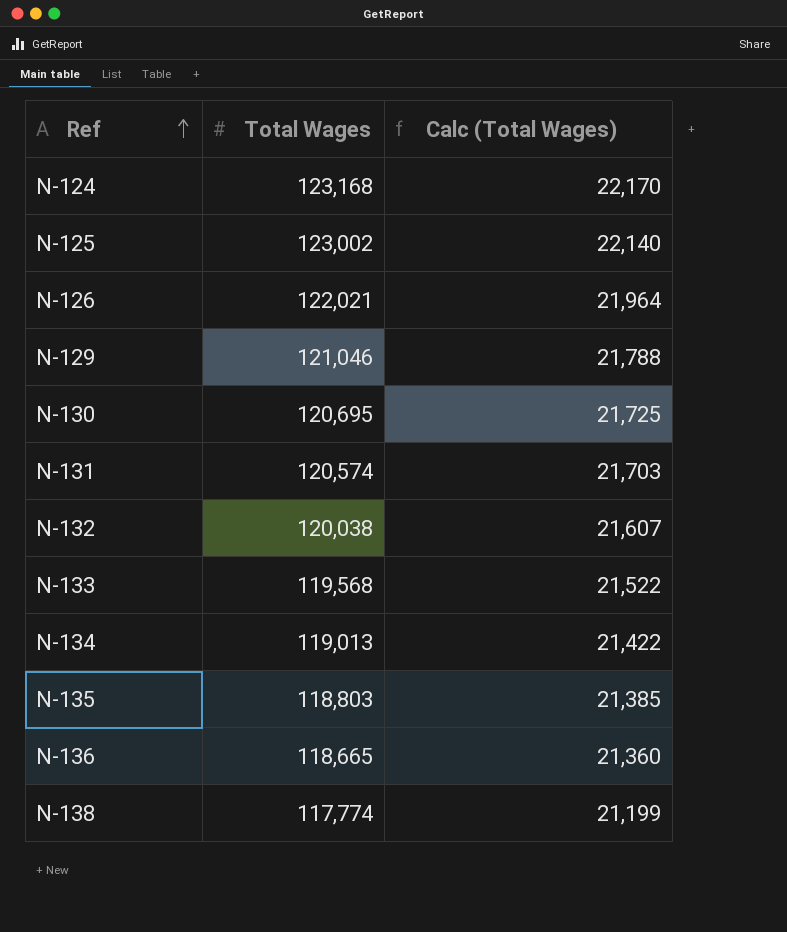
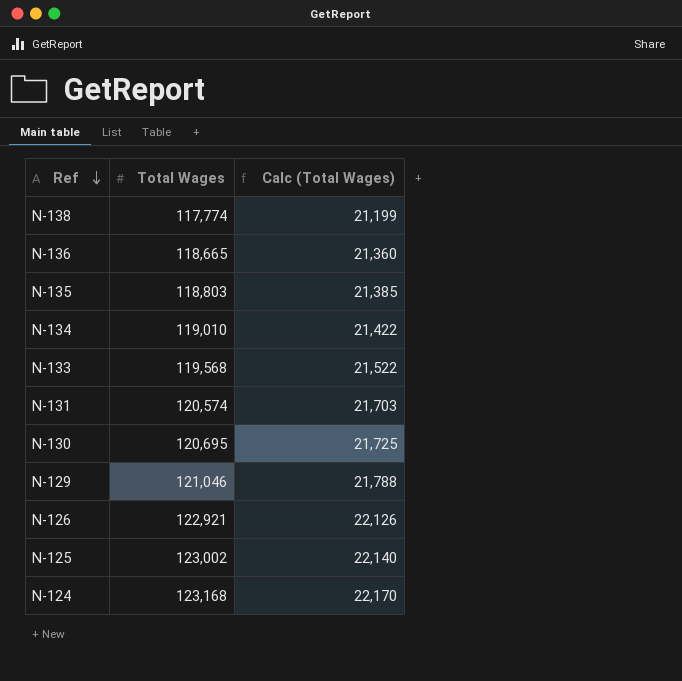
row order: Ref ascending -> Ref descending
row N-132: 120,038 | 21,607 -> none
N-134 | Total Wages: 119,013 -> 119,010
N-126 | Total Wages: 122,021 -> 122,921
N-126 | Calc (Total Wages): 21,964 -> 22,126

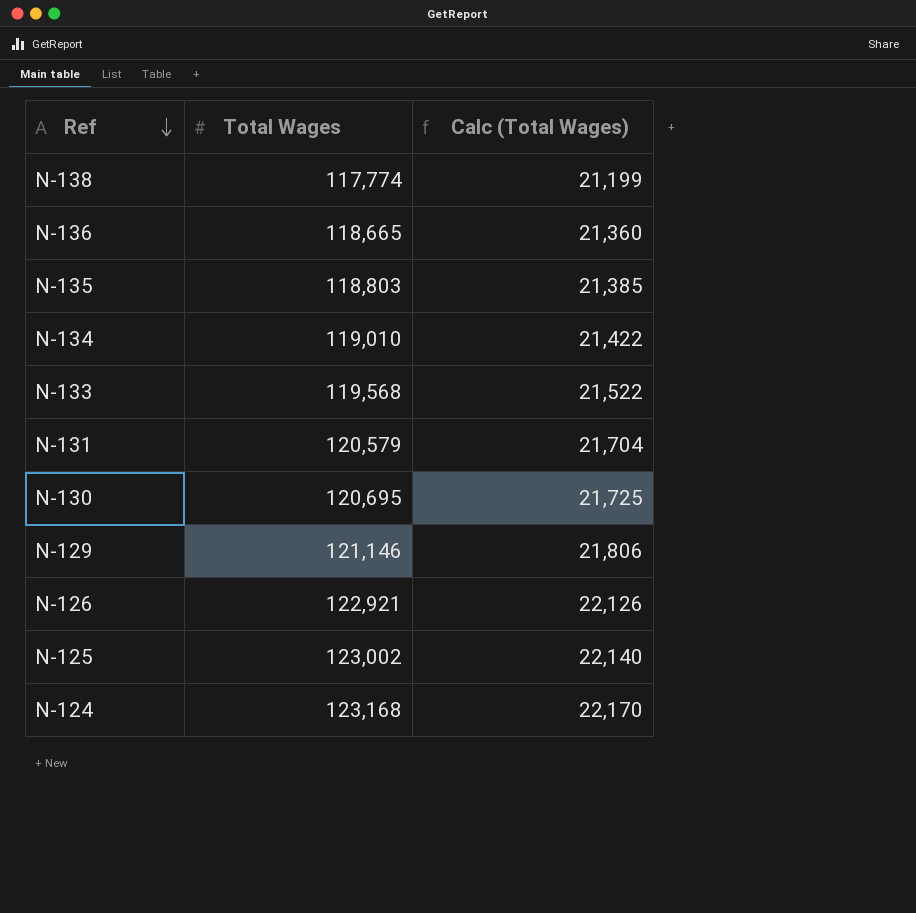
N-131 | Total Wages: 120,574 -> 120,579
N-131 | Calc (Total Wages): 21,703 -> 21,704
N-129 | Total Wages: 121,046 -> 121,146
N-129 | Calc (Total Wages): 21,788 -> 21,806

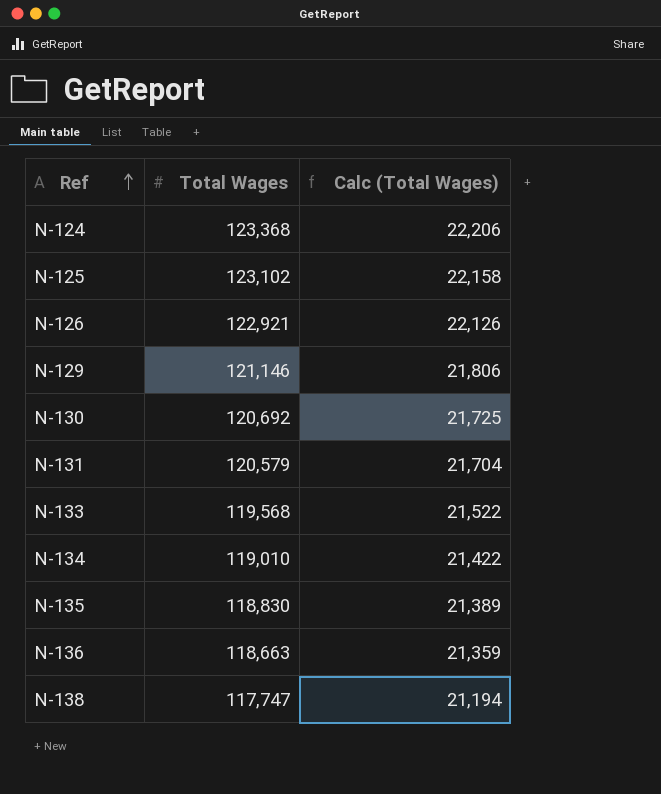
row order: Ref descending -> Ref ascending
N-124 | Total Wages: 123,168 -> 123,368
N-124 | Calc (Total Wages): 22,170 -> 22,206
N-125 | Total Wages: 123,002 -> 123,102
N-125 | Calc (Total Wages): 22,140 -> 22,158
N-130 | Total Wages: 120,695 -> 120,692
N-135 | Total Wages: 118,803 -> 118,830
N-135 | Calc (Total Wages): 21,385 -> 21,389
N-136 | Total Wages: 118,665 -> 118,663
N-136 | Calc (Total Wages): 21,360 -> 21,359
N-138 | Total Wages: 117,774 -> 117,747
N-138 | Calc (Total Wages): 21,199 -> 21,194

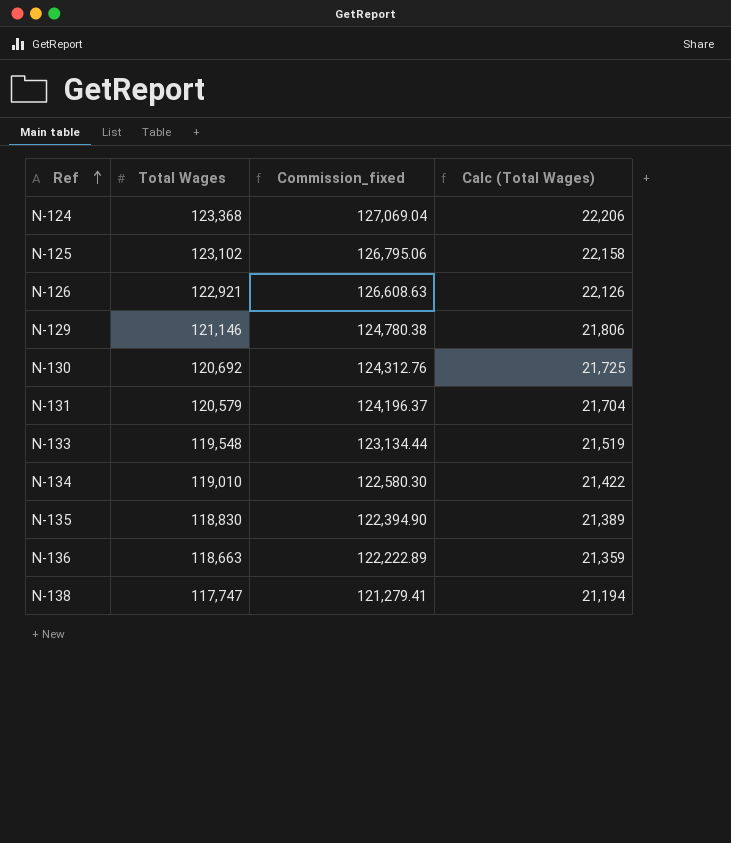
column Commission_fixed | formula: none -> [Total Wages] * 1.03
N-133 | Total Wages: 119,568 -> 119,548
N-133 | Calc (Total Wages): 21,522 -> 21,519

